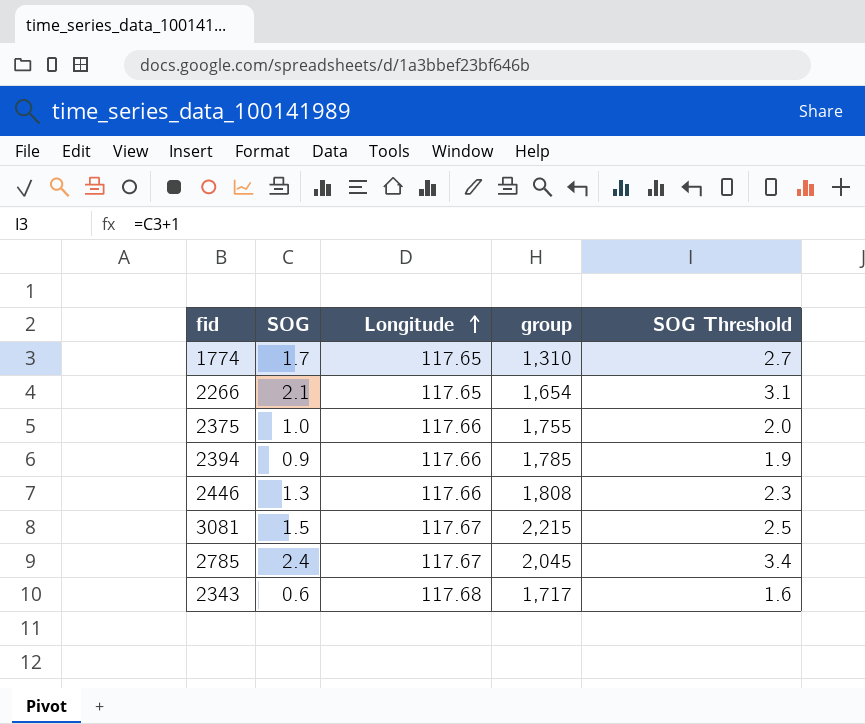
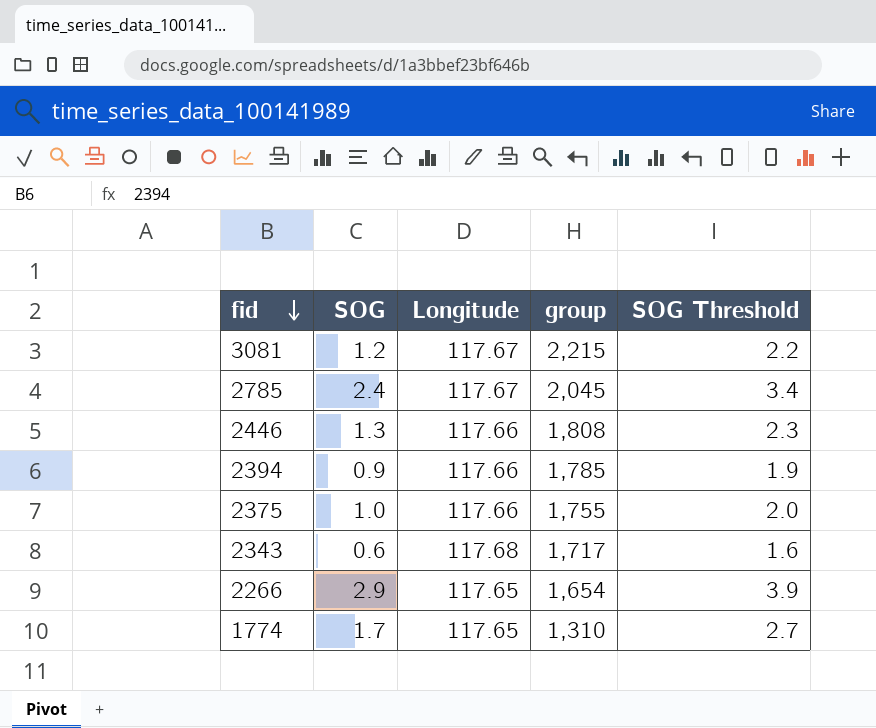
row order: Longitude ascending -> fid descending
3081 | SOG: 1.5 -> 1.2
3081 | SOG Threshold: 2.5 -> 2.2
2266 | SOG: 2.1 -> 2.9
2266 | SOG Threshold: 3.1 -> 3.9

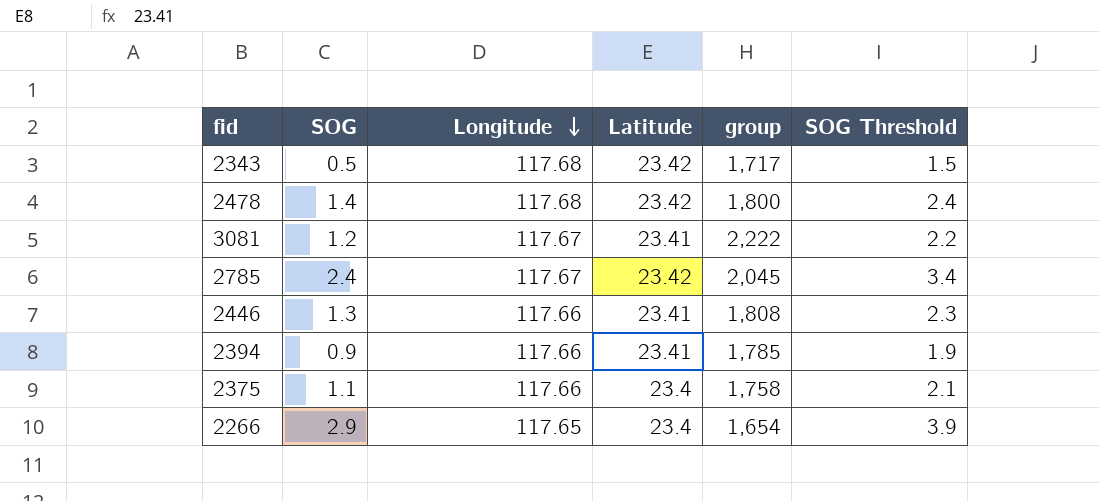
row order: fid descending -> Longitude descending
column Latitude | position: none -> 4
row 1774: 1.7 | 117.65 | 1,310 | 2.7 -> none
2343 | SOG: 0.6 -> 0.5
2343 | SOG Threshold: 1.6 -> 1.5
row 2478: none -> 1.4 | 117.68 | 23.42 | 1,800 | 2.4
3081 | group: 2,215 -> 2,222
2375 | SOG: 1.0 -> 1.1
2375 | group: 1,755 -> 1,758
2375 | SOG Threshold: 2.0 -> 2.1

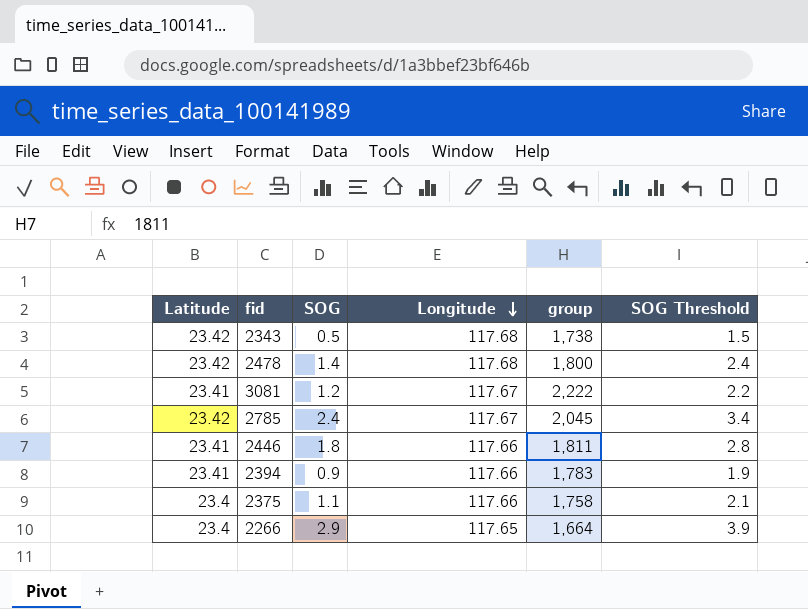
column Latitude | position: 4 -> 1
2343 | group: 1,717 -> 1,738
2446 | SOG: 1.3 -> 1.8
2446 | group: 1,808 -> 1,811
2446 | SOG Threshold: 2.3 -> 2.8
2394 | group: 1,785 -> 1,783
2266 | group: 1,654 -> 1,664

